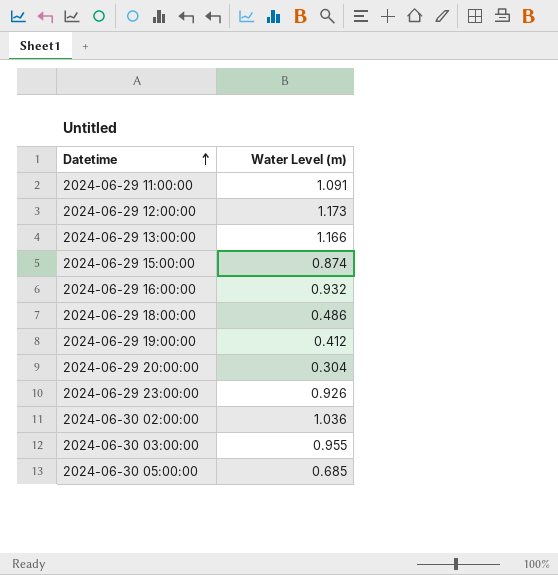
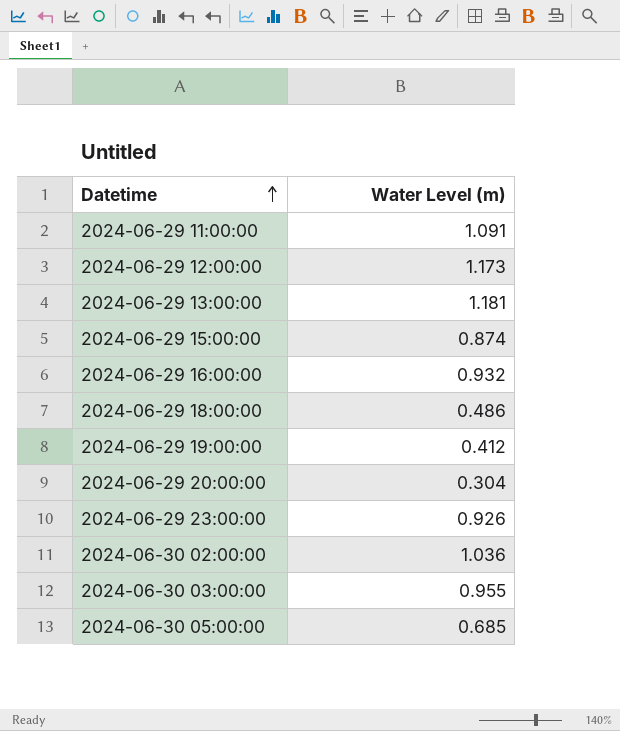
2024-06-29 13:00:00 | Water Level (m): 1.166 -> 1.181

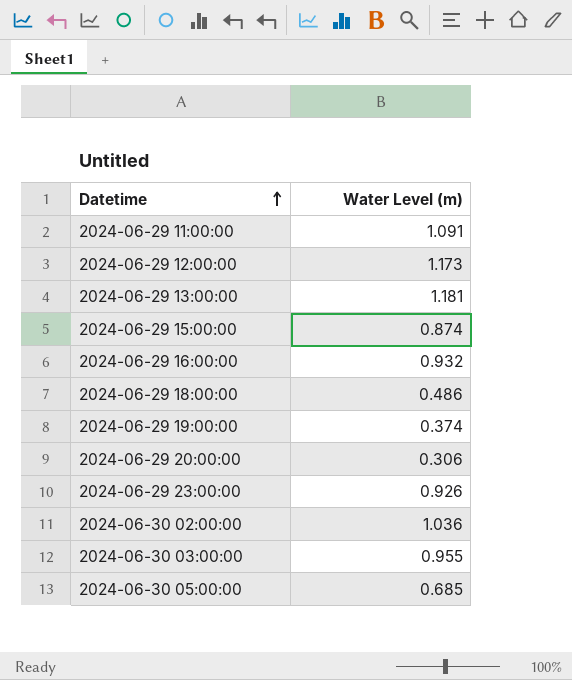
2024-06-29 19:00:00 | Water Level (m): 0.412 -> 0.374
2024-06-29 20:00:00 | Water Level (m): 0.304 -> 0.306

